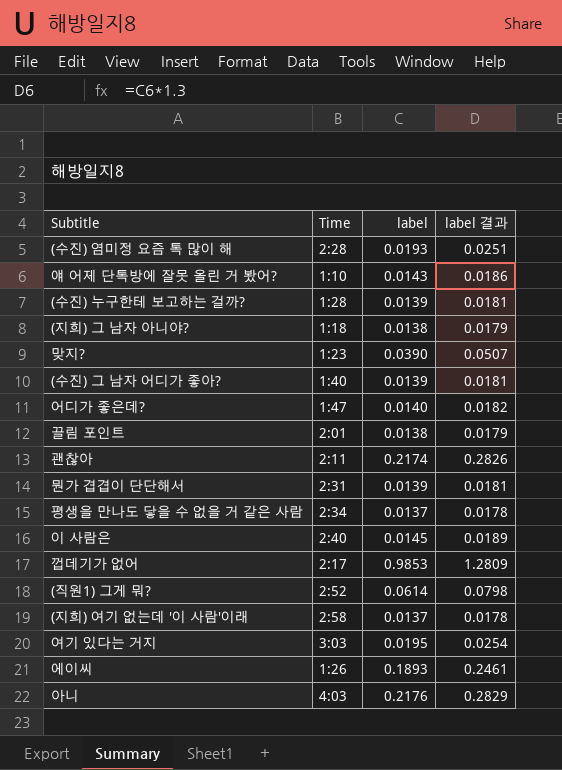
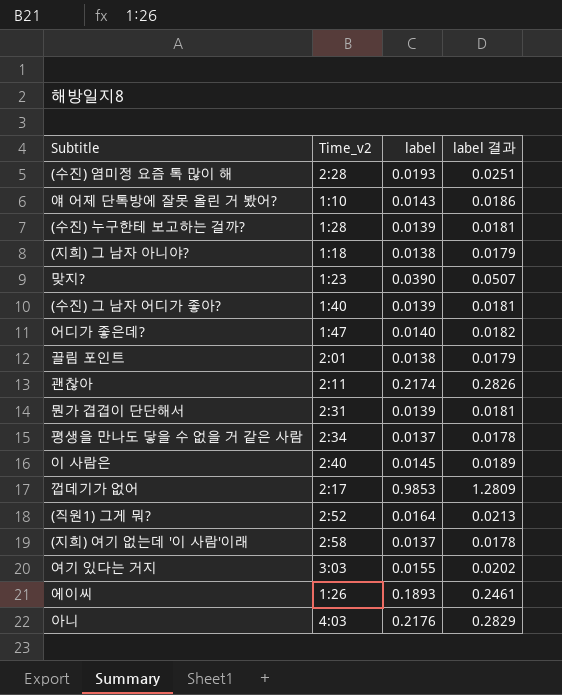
column name: Time -> Time_v2
(직원1) 그게 뭐? | label: 0.0614 -> 0.0164
(직원1) 그게 뭐? | label 결과: 0.0798 -> 0.0213
여기 있다는 거지 | label: 0.0195 -> 0.0155
여기 있다는 거지 | label 결과: 0.0254 -> 0.0202

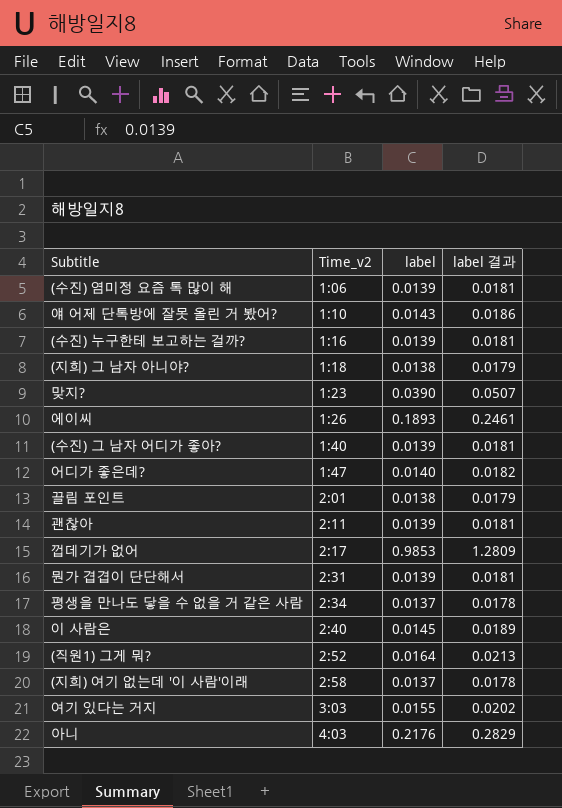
row order: none -> Time_v2 ascending
(수진) 염미정 요즘 톡 많이 해 | Time_v2: 2:28 -> 1:06
(수진) 염미정 요즘 톡 많이 해 | label: 0.0193 -> 0.0139
(수진) 염미정 요즘 톡 많이 해 | label 결과: 0.0251 -> 0.0181
(수진) 누구한테 보고하는 걸까? | Time_v2: 1:28 -> 1:16
괜찮아 | label: 0.2174 -> 0.0139
괜찮아 | label 결과: 0.2826 -> 0.0181

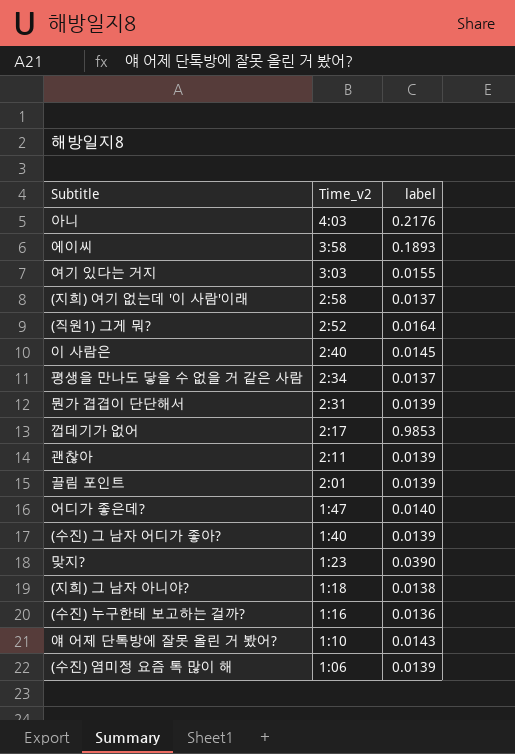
row order: Time_v2 ascending -> Time_v2 descending
column label 결과 | formula: [label] * 1.3 -> none
에이씨 | Time_v2: 1:26 -> 3:58
끌림 포인트 | label: 0.0138 -> 0.0139
(수진) 누구한테 보고하는 걸까? | label: 0.0139 -> 0.0136

